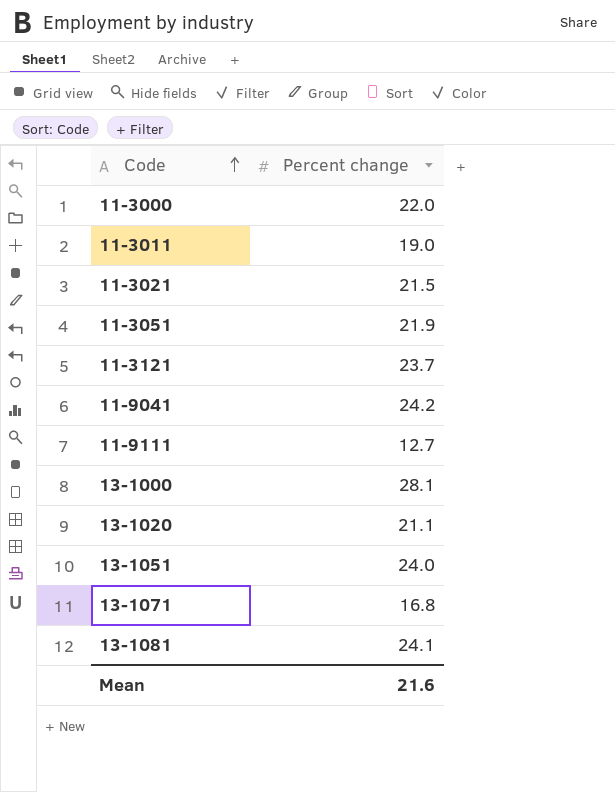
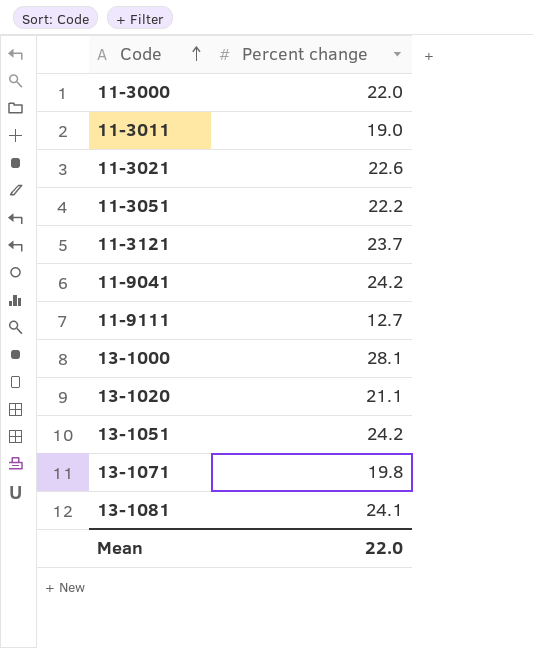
11-3021 | Percent change: 21.5 -> 22.6
11-3051 | Percent change: 21.9 -> 22.2
13-1051 | Percent change: 24.0 -> 24.2
13-1071 | Percent change: 16.8 -> 19.8
Mean | Percent change: 21.6 -> 22.0

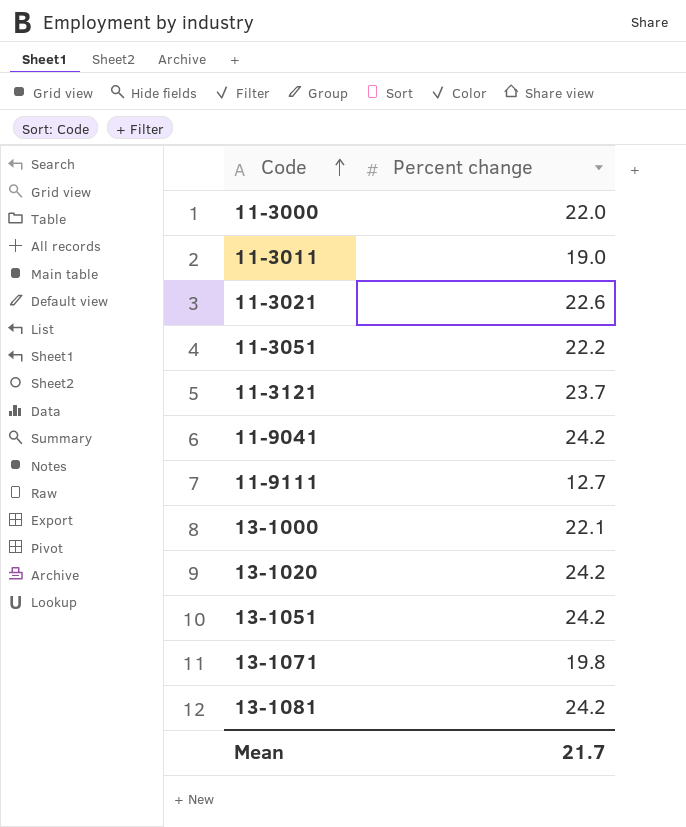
13-1000 | Percent change: 28.1 -> 22.1
13-1020 | Percent change: 21.1 -> 24.2
13-1081 | Percent change: 24.1 -> 24.2
Mean | Percent change: 22.0 -> 21.7

